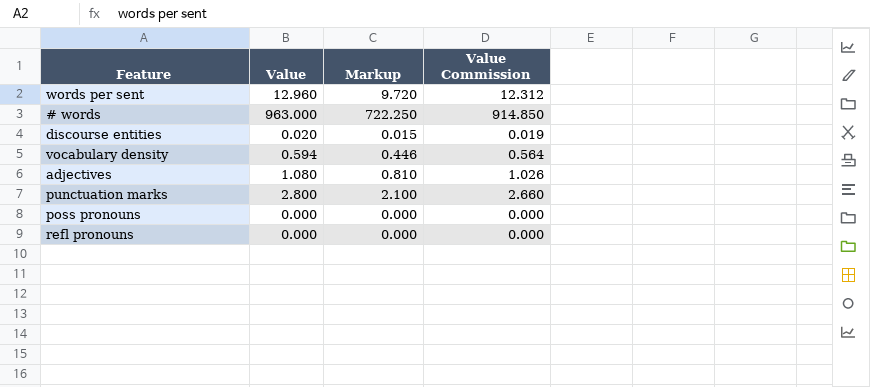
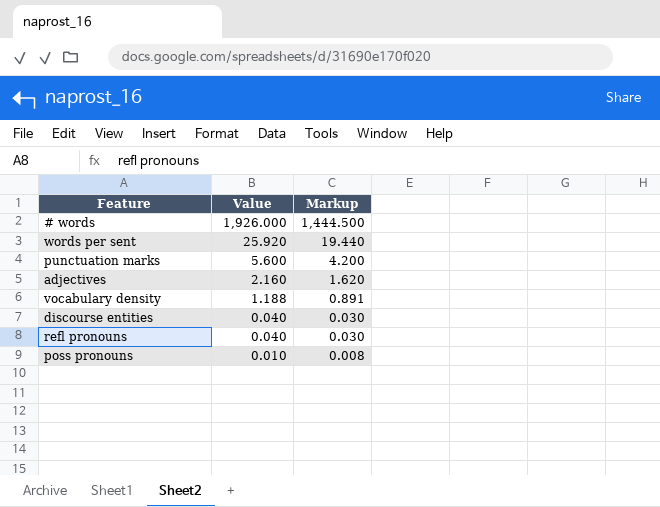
row order: none -> Value descending
column Value Commission | formula: [Value] * 0.95 -> none
# words | Value: 963.000 -> 1,926.000
# words | Markup: 722.250 -> 1,444.500
words per sent | Value: 12.960 -> 25.920
words per sent | Markup: 9.720 -> 19.440
punctuation marks | Value: 2.800 -> 5.600
punctuation marks | Markup: 2.100 -> 4.200
adjectives | Value: 1.080 -> 2.160
adjectives | Markup: 0.810 -> 1.620
vocabulary density | Value: 0.594 -> 1.188
vocabulary density | Markup: 0.446 -> 0.891
discourse entities | Value: 0.020 -> 0.040
discourse entities | Markup: 0.015 -> 0.030
refl pronouns | Value: 0.000 -> 0.040
refl pronouns | Markup: 0.000 -> 0.030
poss pronouns | Value: 0.000 -> 0.010
poss pronouns | Markup: 0.000 -> 0.008

